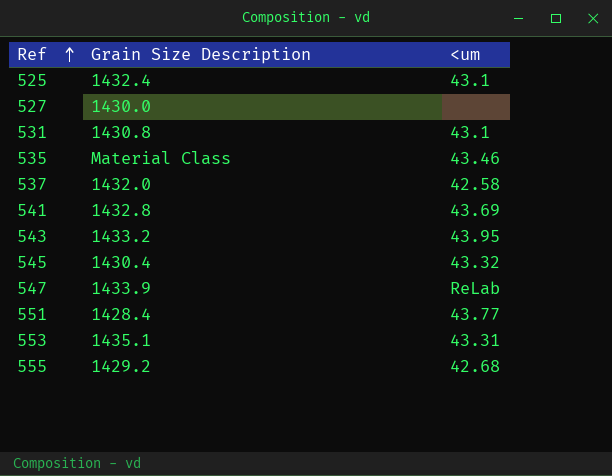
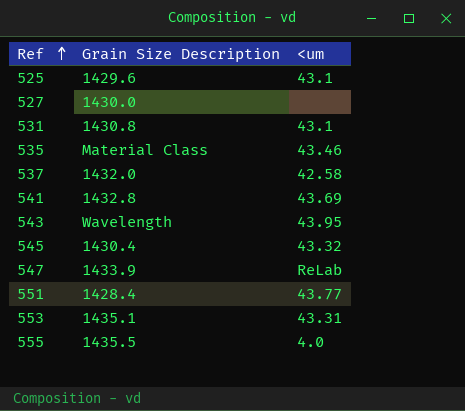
525 | Grain Size Description: 1432.4 -> 1429.6
543 | Grain Size Description: 1433.2 -> Wavelength
555 | Grain Size Description: 1429.2 -> 1435.5
555 | <um: 42.68 -> 4.0

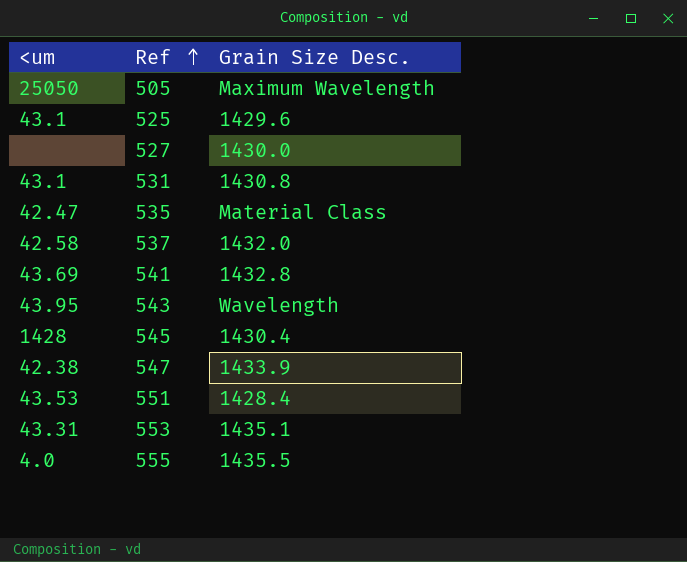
column <um | position: 3 -> 1
column name: Grain Size Description -> Grain Size Desc.
row 505: none -> 25050 | Maximum Wavelength
535 | <um: 43.46 -> 42.47
545 | <um: 43.32 -> 1428
547 | <um: ReLab -> 42.38
551 | <um: 43.77 -> 43.53

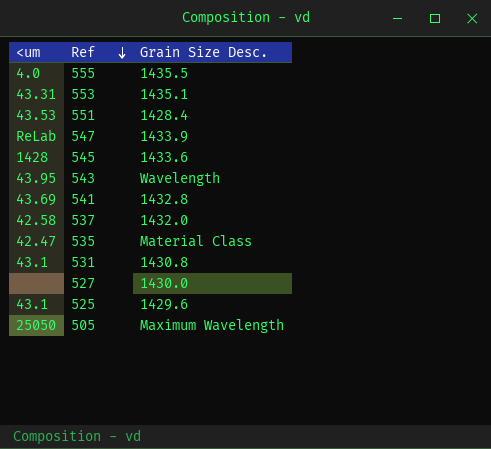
row order: Ref ascending -> Ref descending
547 | <um: 42.38 -> ReLab
545 | Grain Size Desc.: 1430.4 -> 1433.6

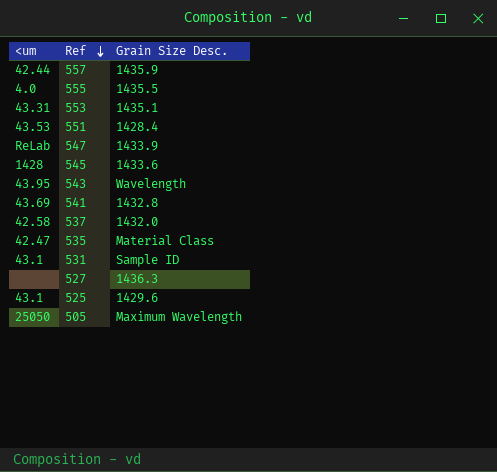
row 557: none -> 42.44 | 1435.9
531 | Grain Size Desc.: 1430.8 -> Sample ID
527 | Grain Size Desc.: 1430.0 -> 1436.3

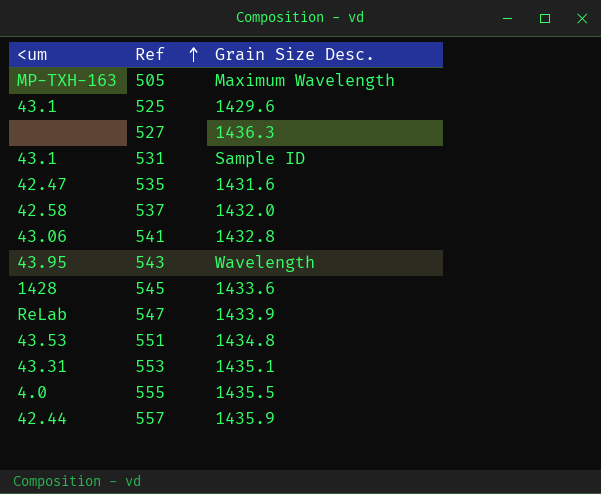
row order: Ref descending -> Ref ascending
505 | <um: 25050 -> MP-TXH-163
535 | Grain Size Desc.: Material Class -> 1431.6
541 | <um: 43.69 -> 43.06
551 | Grain Size Desc.: 1428.4 -> 1434.8

